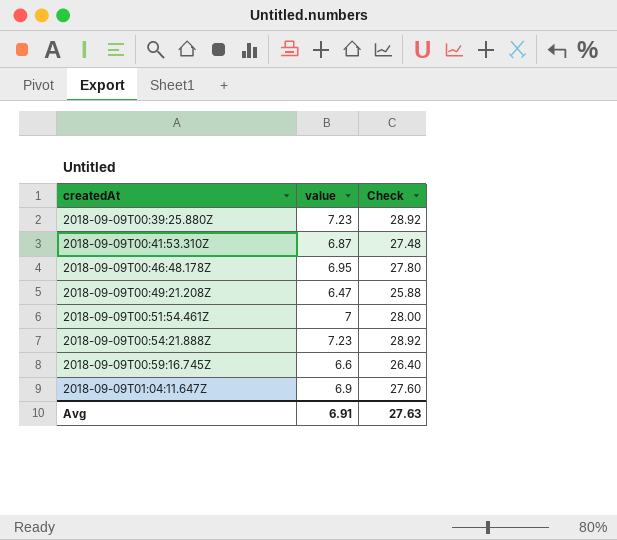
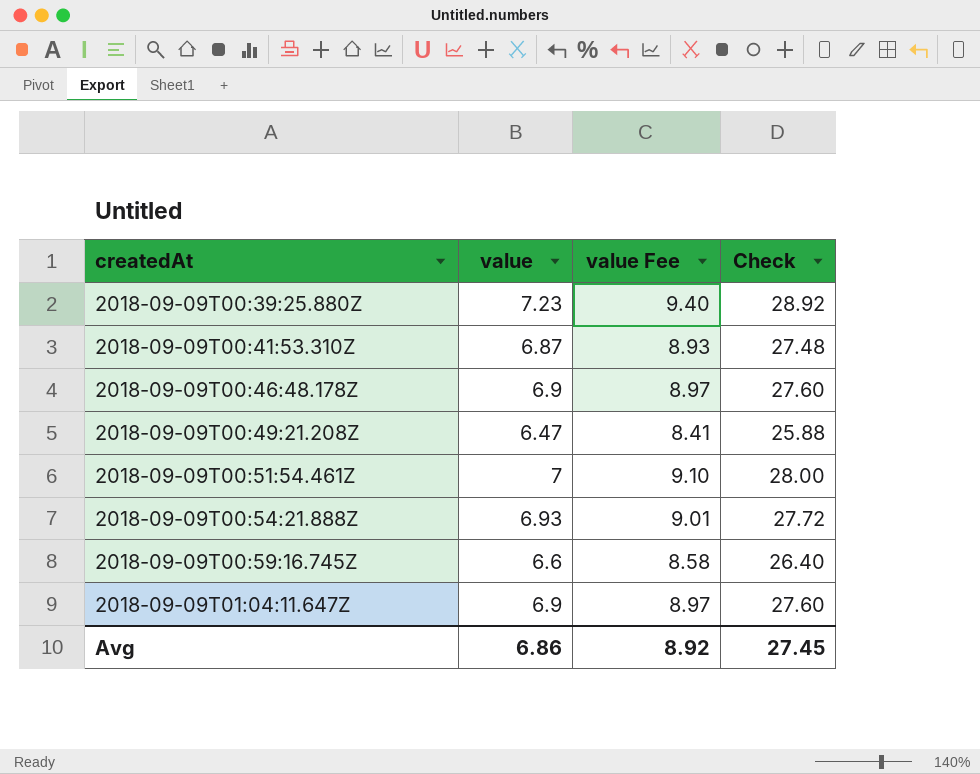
column value Fee | formula: none -> [value] * 1.3
2018-09-09T00:46:48.178Z | value: 6.95 -> 6.9
2018-09-09T00:46:48.178Z | Check: 27.80 -> 27.60
2018-09-09T00:54:21.888Z | value: 7.23 -> 6.93
2018-09-09T00:54:21.888Z | Check: 28.92 -> 27.72
Avg | value: 6.91 -> 6.86
Avg | Check: 27.63 -> 27.45

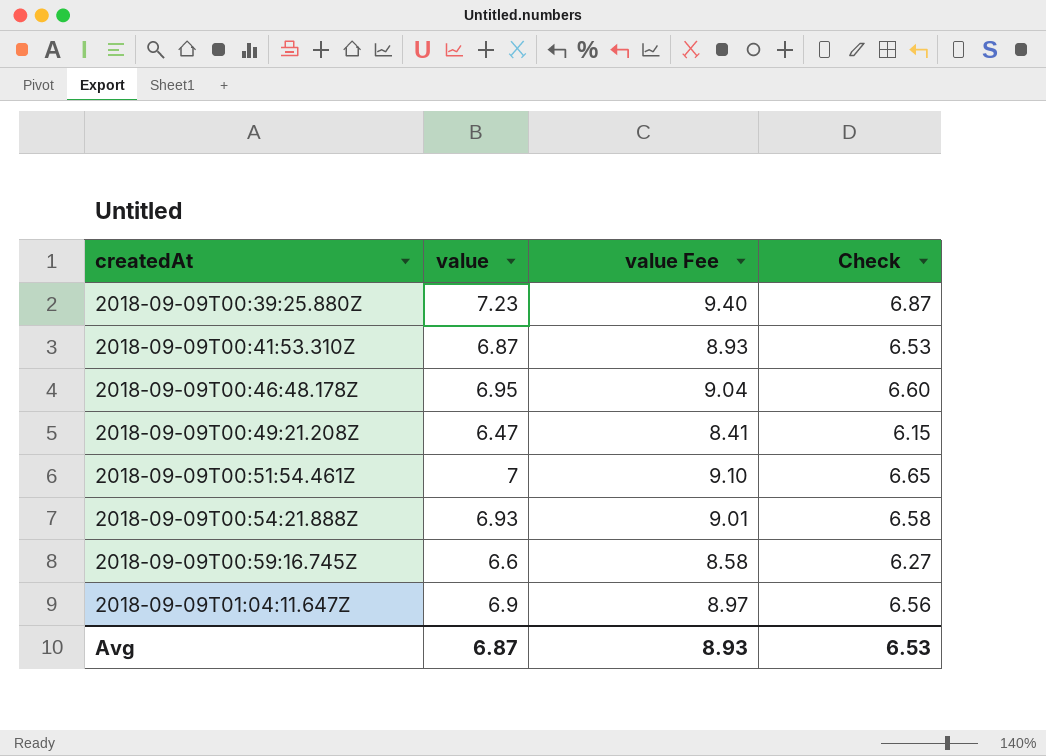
column Check | formula: [value] * 4 -> [value] * 0.95
2018-09-09T00:46:48.178Z | value: 6.9 -> 6.95
2018-09-09T00:46:48.178Z | value Fee: 8.97 -> 9.04
Avg | value: 6.86 -> 6.87
Avg | value Fee: 8.92 -> 8.93
Avg | Check: 27.45 -> 6.53

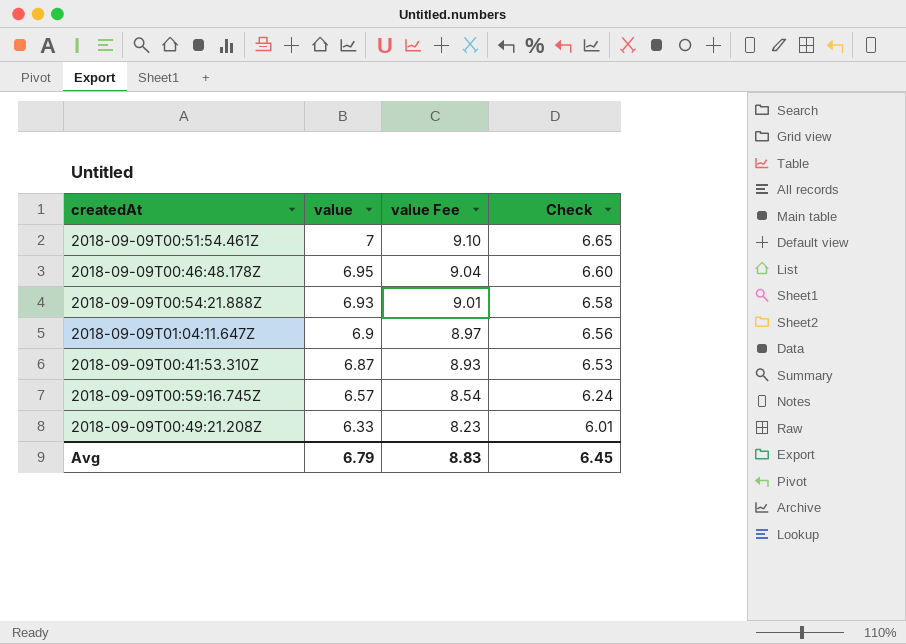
row order: createdAt ascending -> value descending
row 2018-09-09T00:39:25.880Z: 7.23 | 9.40 | 6.87 -> none
2018-09-09T00:59:16.745Z | value: 6.6 -> 6.57
2018-09-09T00:59:16.745Z | value Fee: 8.58 -> 8.54
2018-09-09T00:59:16.745Z | Check: 6.27 -> 6.24
2018-09-09T00:49:21.208Z | value: 6.47 -> 6.33
2018-09-09T00:49:21.208Z | value Fee: 8.41 -> 8.23
2018-09-09T00:49:21.208Z | Check: 6.15 -> 6.01
Avg | value: 6.87 -> 6.79
Avg | value Fee: 8.93 -> 8.83
Avg | Check: 6.53 -> 6.45

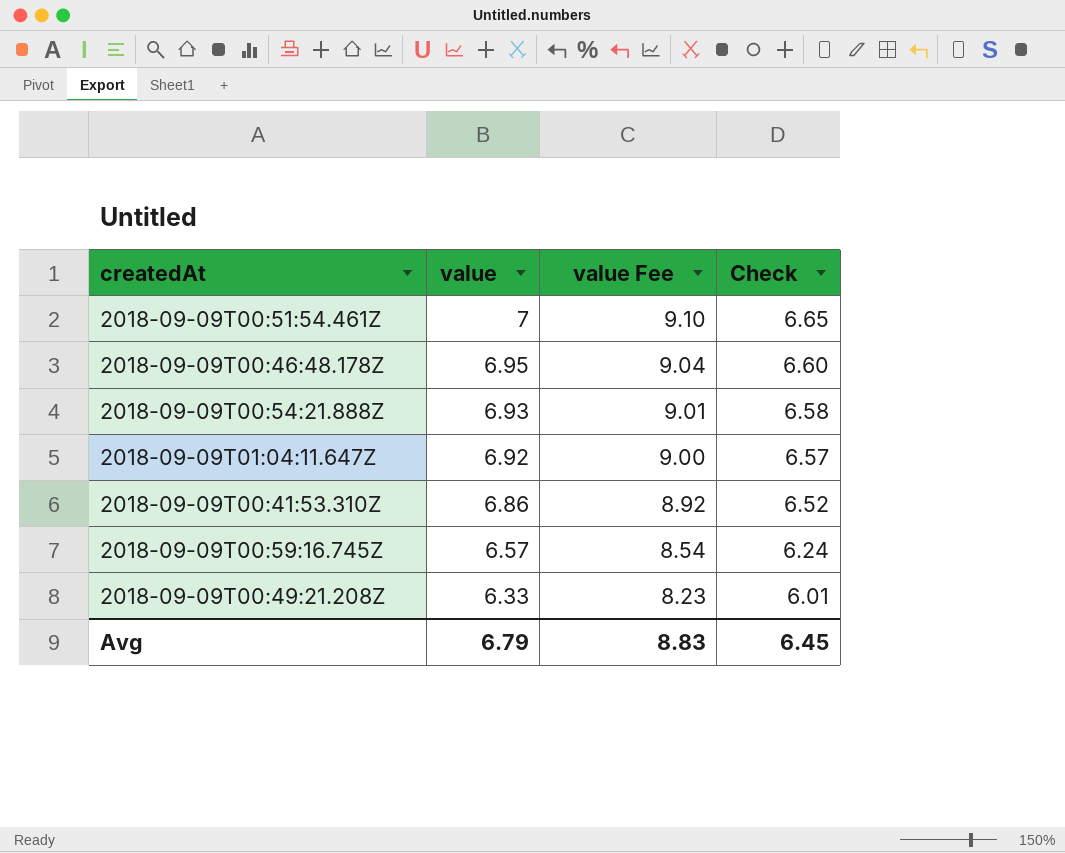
2018-09-09T01:04:11.647Z | value: 6.9 -> 6.92
2018-09-09T01:04:11.647Z | value Fee: 8.97 -> 9.00
2018-09-09T01:04:11.647Z | Check: 6.56 -> 6.57
2018-09-09T00:41:53.310Z | value: 6.87 -> 6.86
2018-09-09T00:41:53.310Z | value Fee: 8.93 -> 8.92
2018-09-09T00:41:53.310Z | Check: 6.53 -> 6.52

